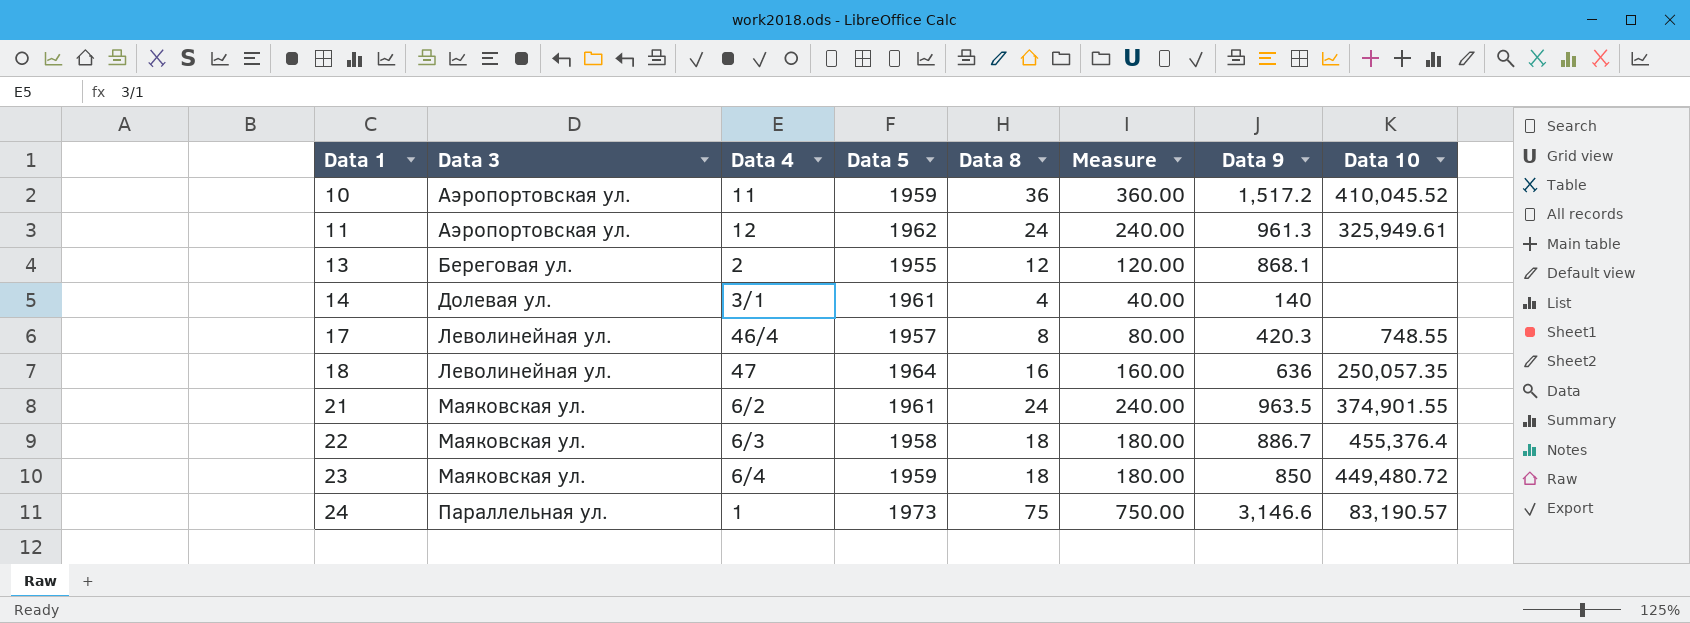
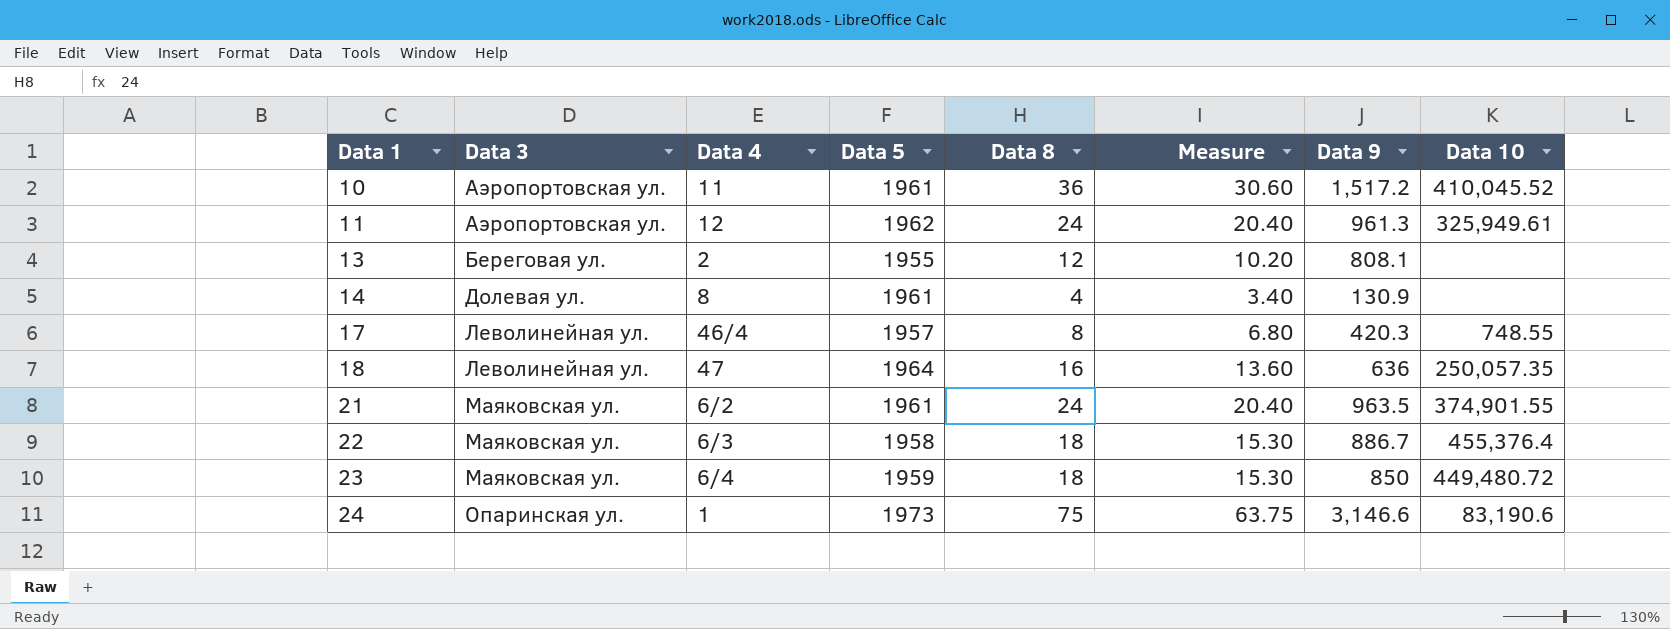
column Measure | formula: [Data 8] * 10 -> [Data 8] * 0.85
10 | Data 5: 1959 -> 1961
13 | Data 9: 868.1 -> 808.1
14 | Data 4: 3/1 -> 8
14 | Data 9: 140 -> 130.9
24 | Data 3: Параллельная ул. -> Опаринская ул.
24 | Data 10: 83,190.57 -> 83,190.6

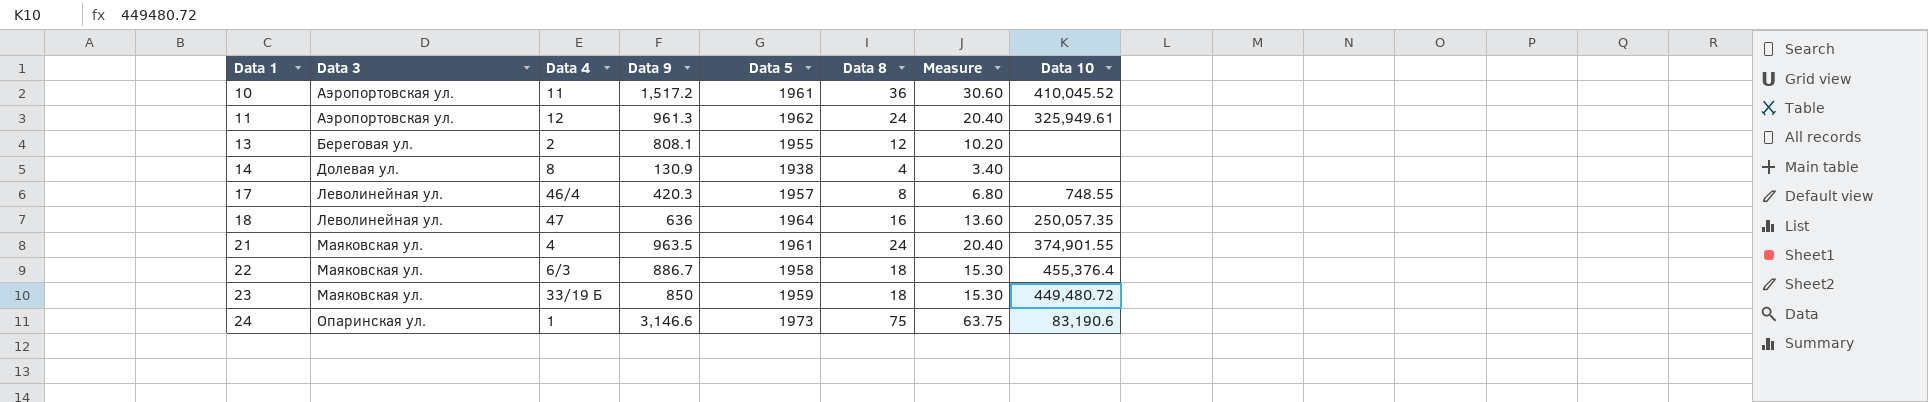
column Data 9 | position: 7 -> 4
14 | Data 5: 1961 -> 1938
21 | Data 4: 6/2 -> 4
23 | Data 4: 6/4 -> 33/19 Б

